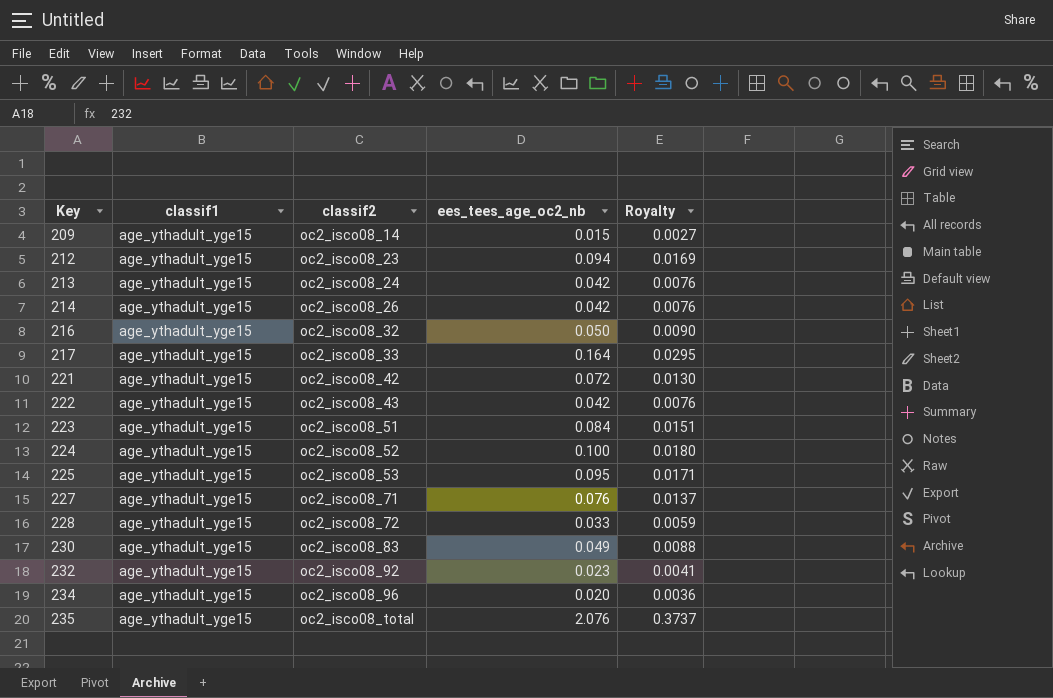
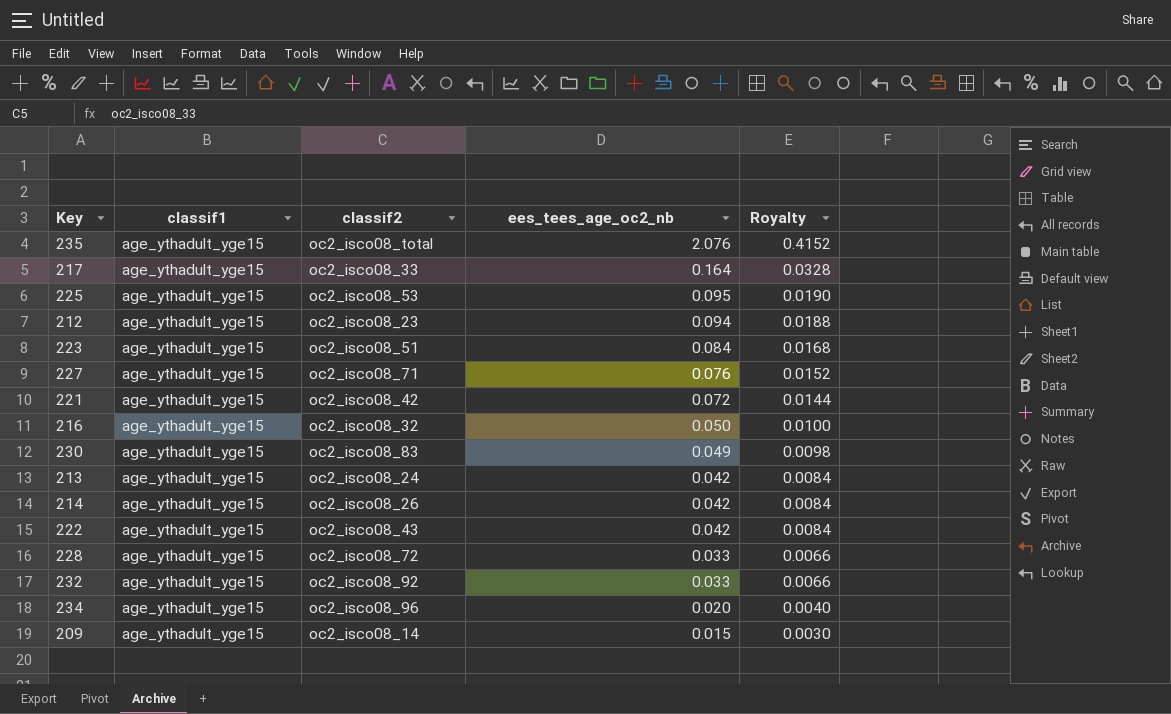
row order: Key ascending -> ees_tees_age_oc2_nb descending
column Royalty | formula: [ees_tees_age_oc2_nb] * 0.18 -> [ees_tees_age_oc2_nb] * 0.2
row 224: age_ythadult_yge15 | oc2_isco08_52 | 0.100 | 0.0180 -> none
232 | ees_tees_age_oc2_nb: 0.023 -> 0.033

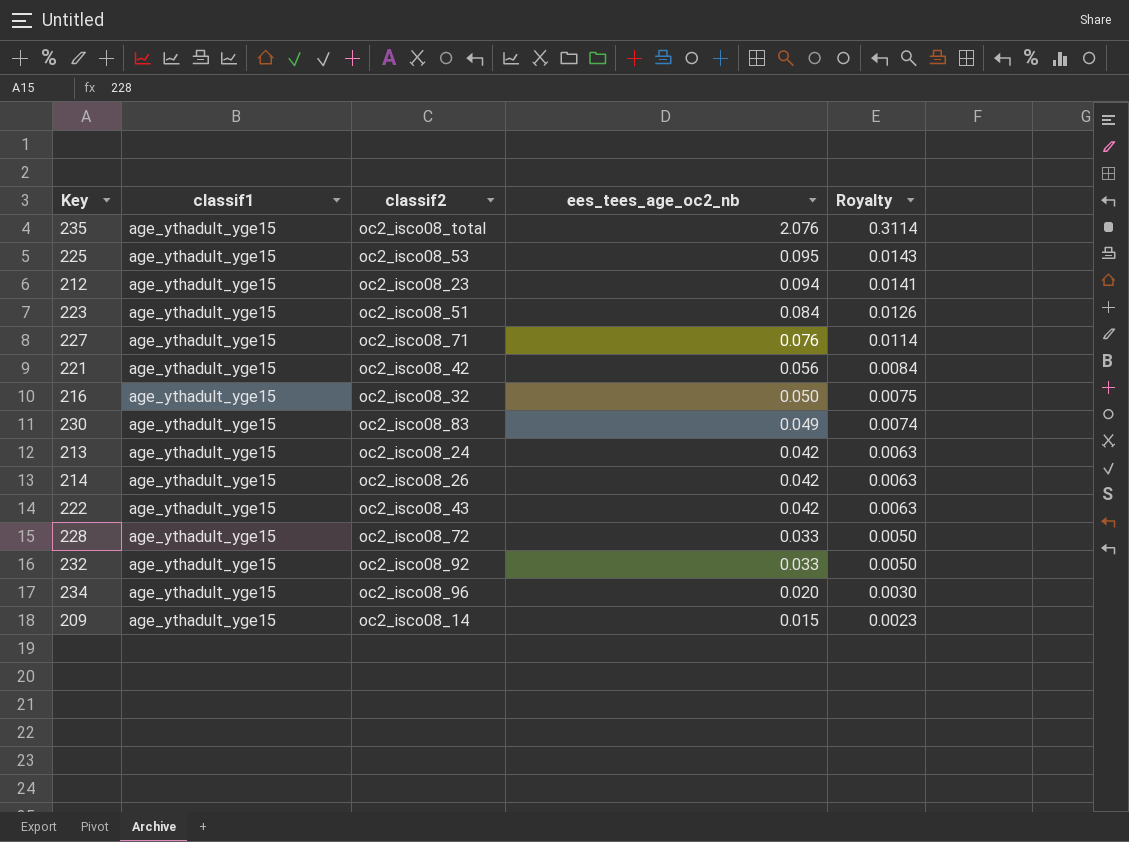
column Royalty | formula: [ees_tees_age_oc2_nb] * 0.2 -> [ees_tees_age_oc2_nb] * 0.15
row 217: age_ythadult_yge15 | oc2_isco08_33 | 0.164 | 0.0328 -> none
221 | ees_tees_age_oc2_nb: 0.072 -> 0.056

